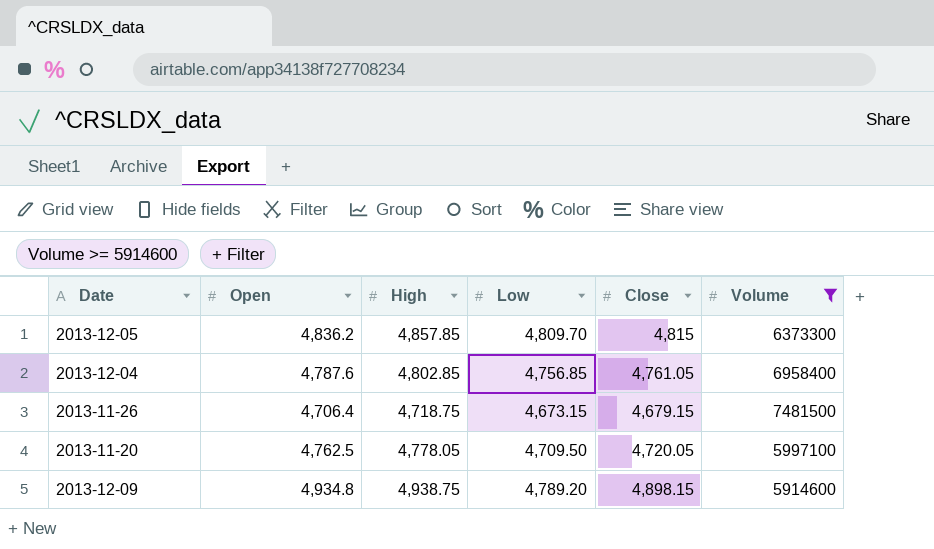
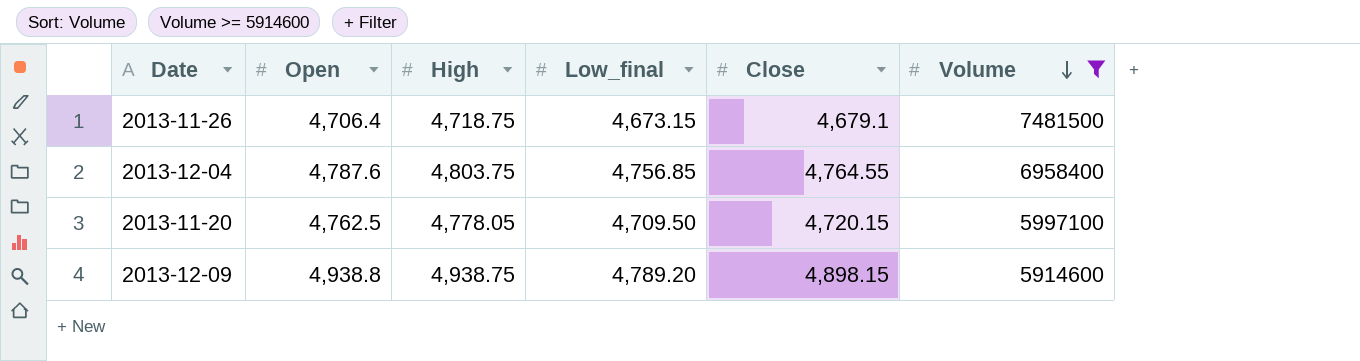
row order: none -> Volume descending
column name: Low -> Low_final
row 2013-12-05: 4,836.2 | 4,857.85 | 4,809.70 | 4,815 | 6373300 -> none
2013-11-26 | Close: 4,679.15 -> 4,679.1
2013-12-04 | High: 4,802.85 -> 4,803.75
2013-12-04 | Close: 4,761.05 -> 4,764.55
2013-11-20 | Close: 4,720.05 -> 4,720.15
2013-12-09 | Open: 4,934.8 -> 4,938.8

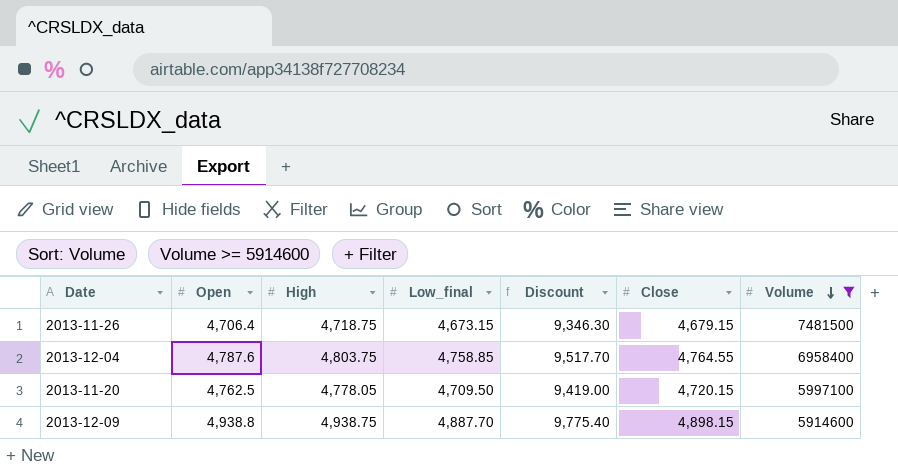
column Discount | formula: none -> [Low_final] * 2
2013-11-26 | Close: 4,679.1 -> 4,679.15
2013-12-04 | Low_final: 4,756.85 -> 4,758.85
2013-12-09 | Low_final: 4,789.20 -> 4,887.70

